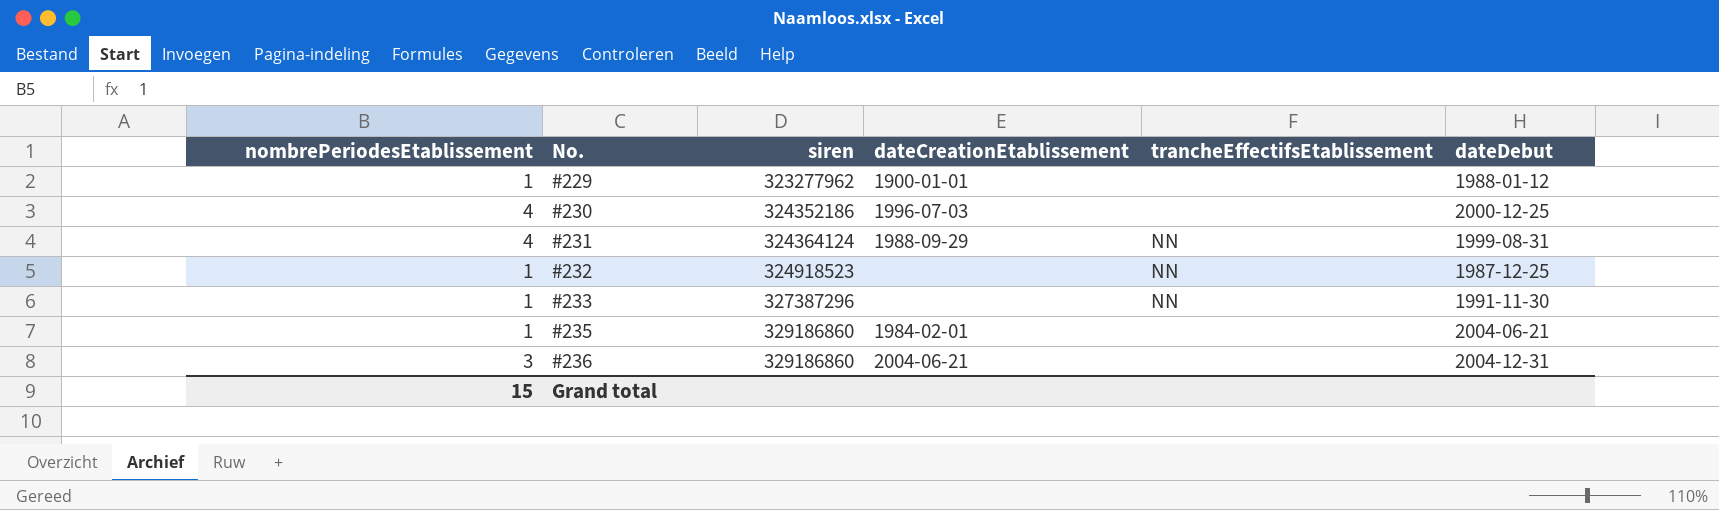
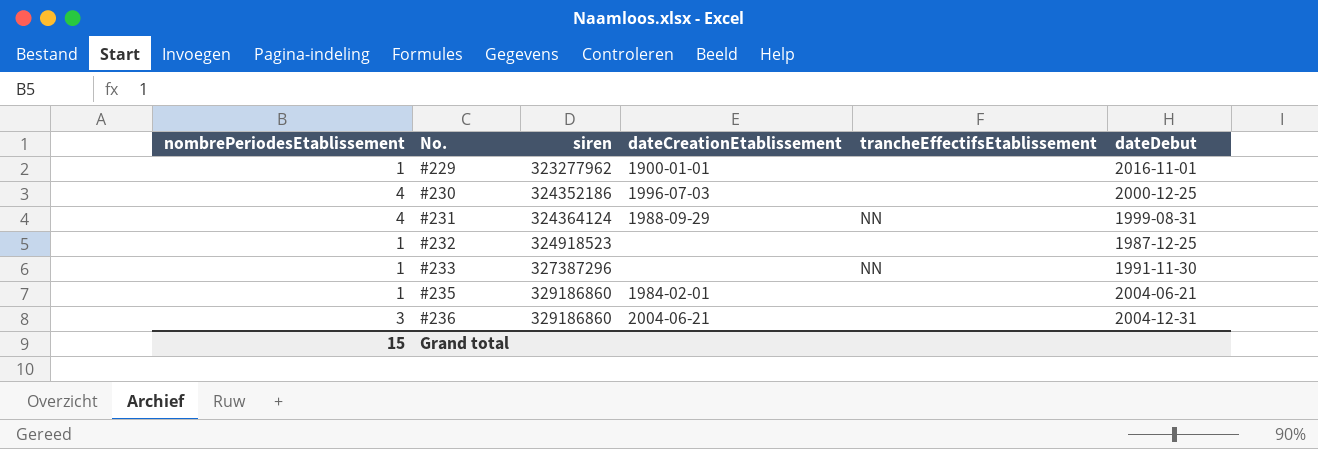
#229 | dateDebut: 1988-01-12 -> 2016-11-01
#232 | trancheEffectifsEtablissement: NN -> none

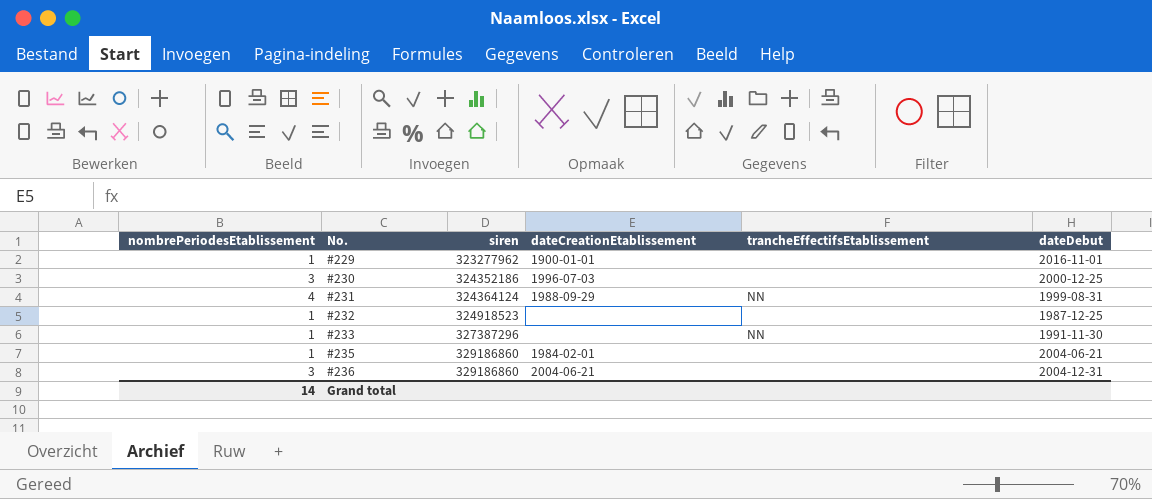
#230 | nombrePeriodesEtablissement: 4 -> 3
Grand total | nombrePeriodesEtablissement: 15 -> 14

